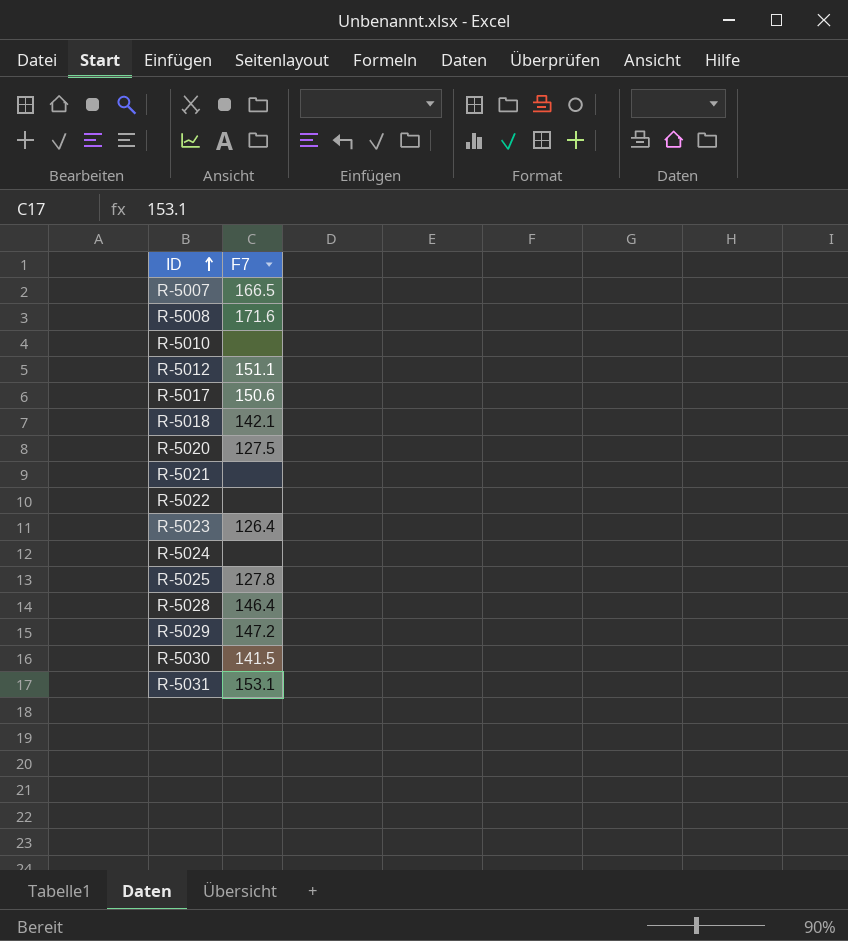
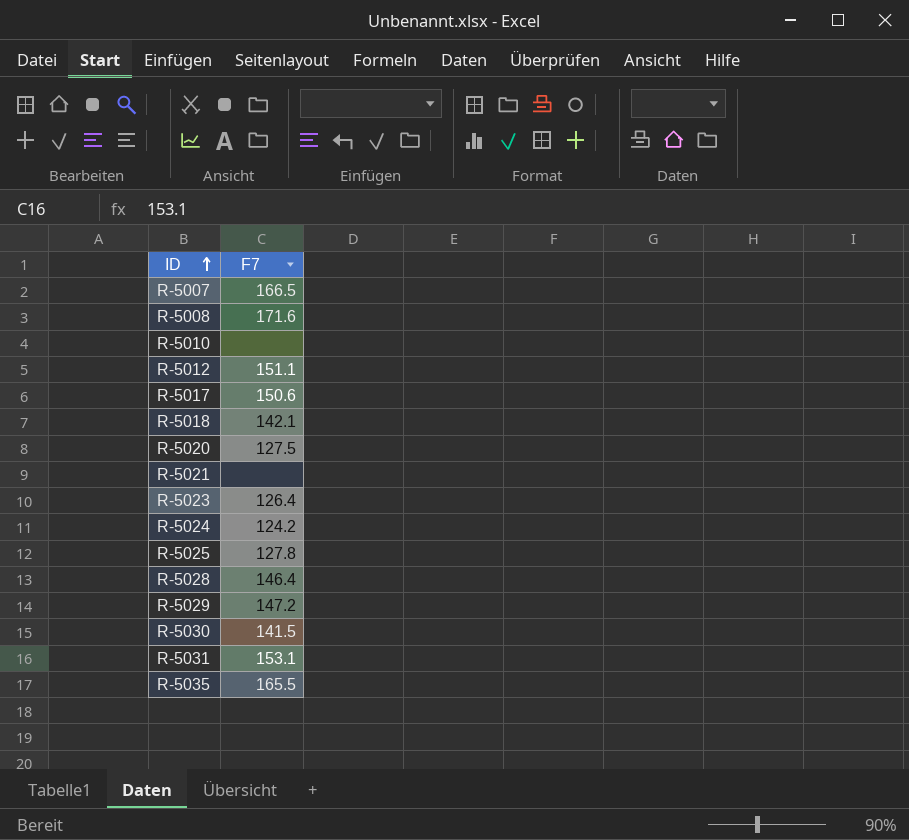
row R-5022: none -> none
R-5024 | F7: none -> 124.2
row R-5035: none -> 165.5

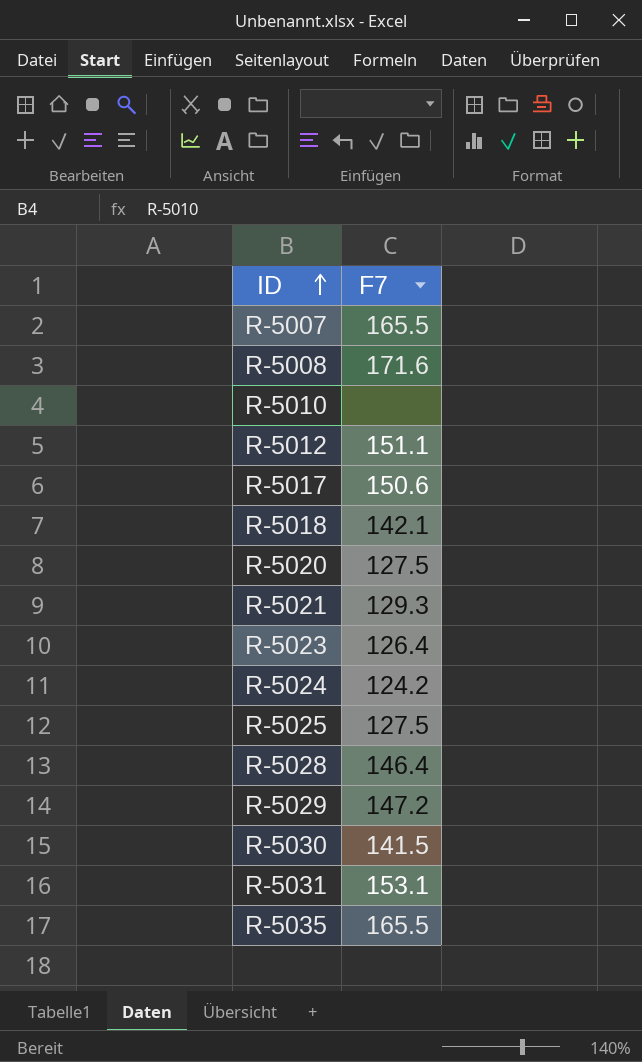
R-5007 | F7: 166.5 -> 165.5
R-5021 | F7: none -> 129.3
R-5025 | F7: 127.8 -> 127.5

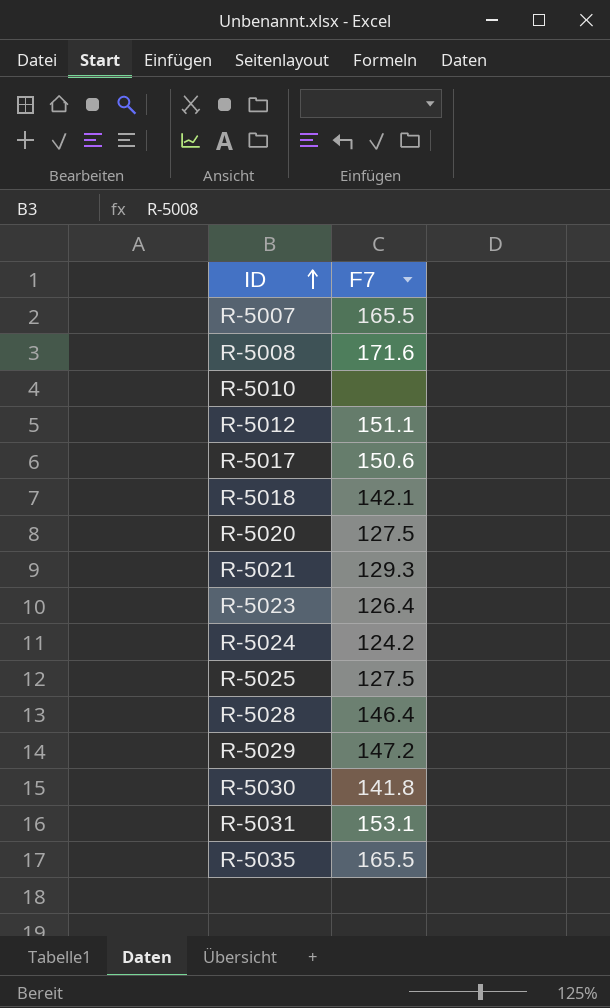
R-5030 | F7: 141.5 -> 141.8

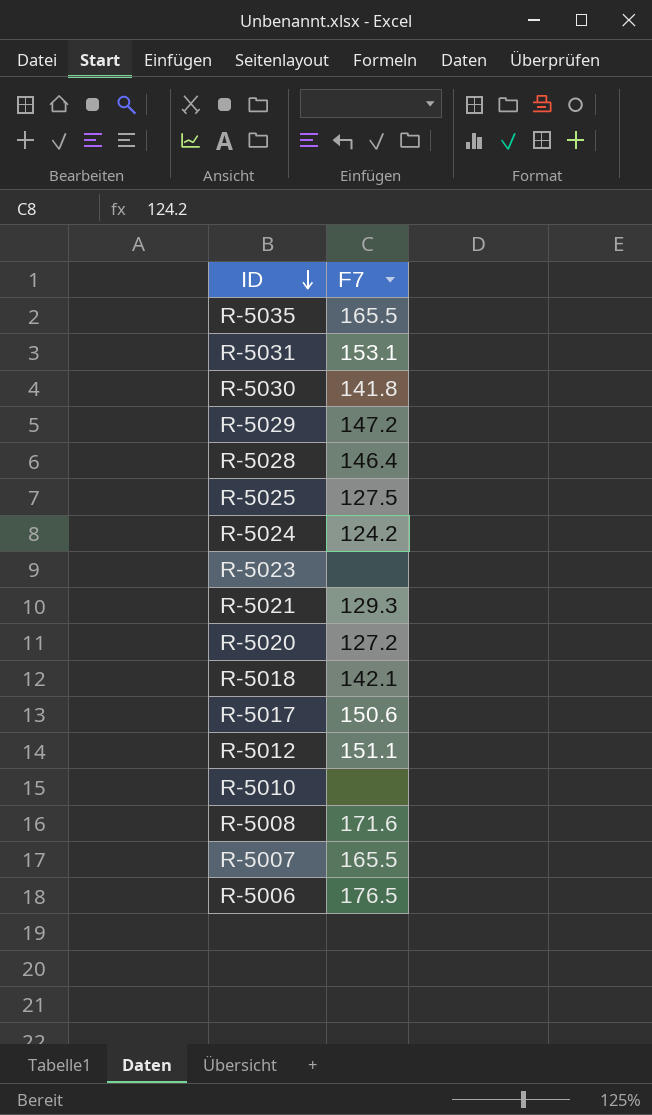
row order: ID ascending -> ID descending
R-5023 | F7: 126.4 -> none
R-5020 | F7: 127.5 -> 127.2
row R-5006: none -> 176.5

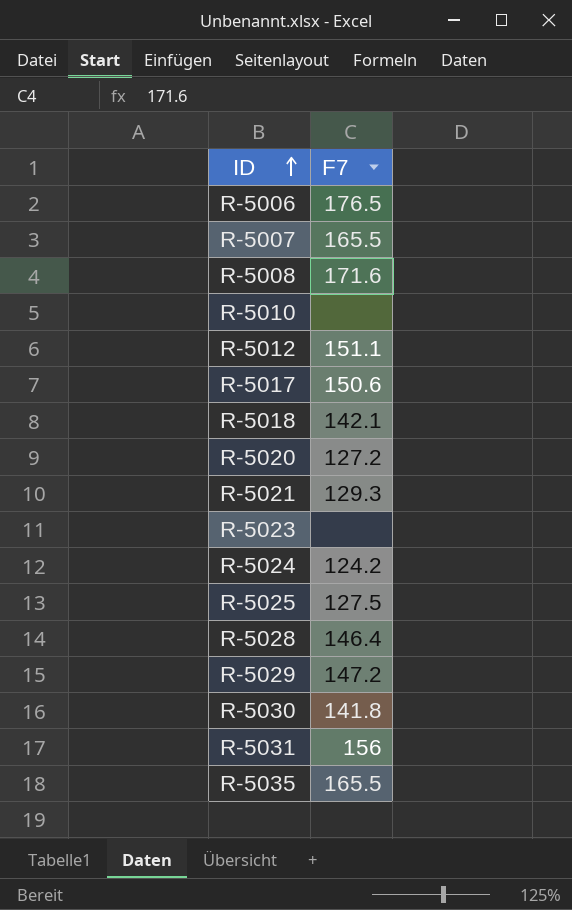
row order: ID descending -> ID ascending
R-5031 | F7: 153.1 -> 156

